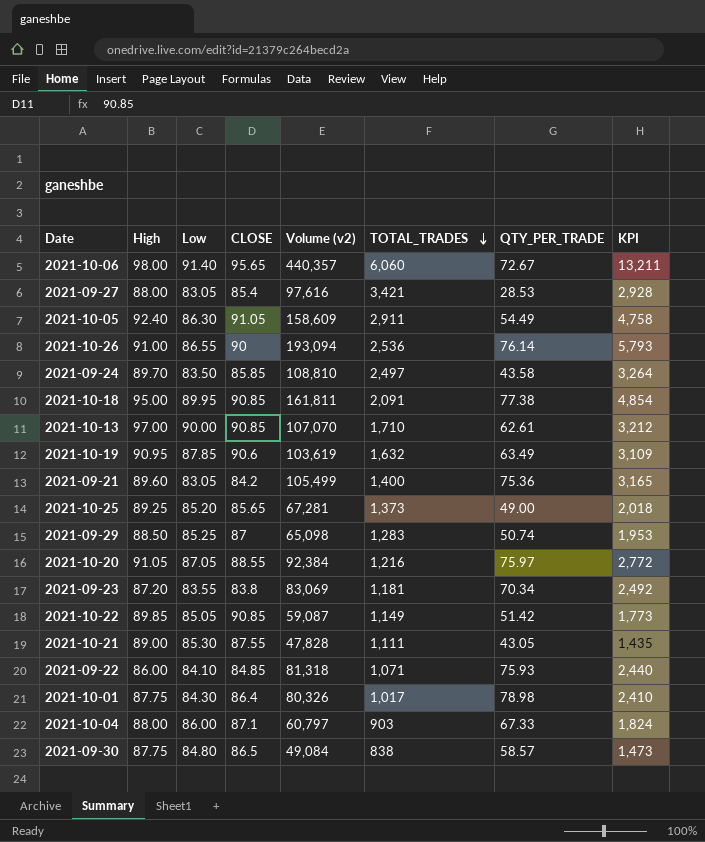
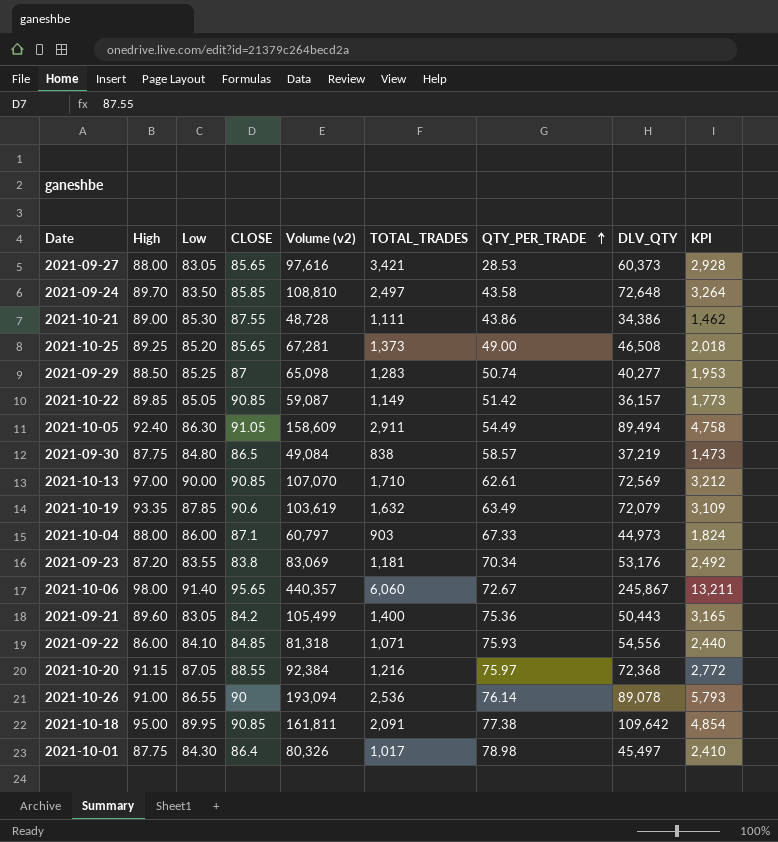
row order: TOTAL_TRADES descending -> QTY_PER_TRADE ascending
column DLV_QTY | position: none -> 8
2021-09-27 | CLOSE: 85.4 -> 85.65
2021-10-21 | Volume (v2): 47,828 -> 48,728
2021-10-21 | QTY_PER_TRADE: 43.05 -> 43.86
2021-10-21 | KPI: 1,435 -> 1,462
2021-10-19 | High: 90.95 -> 93.35
2021-10-20 | High: 91.05 -> 91.15

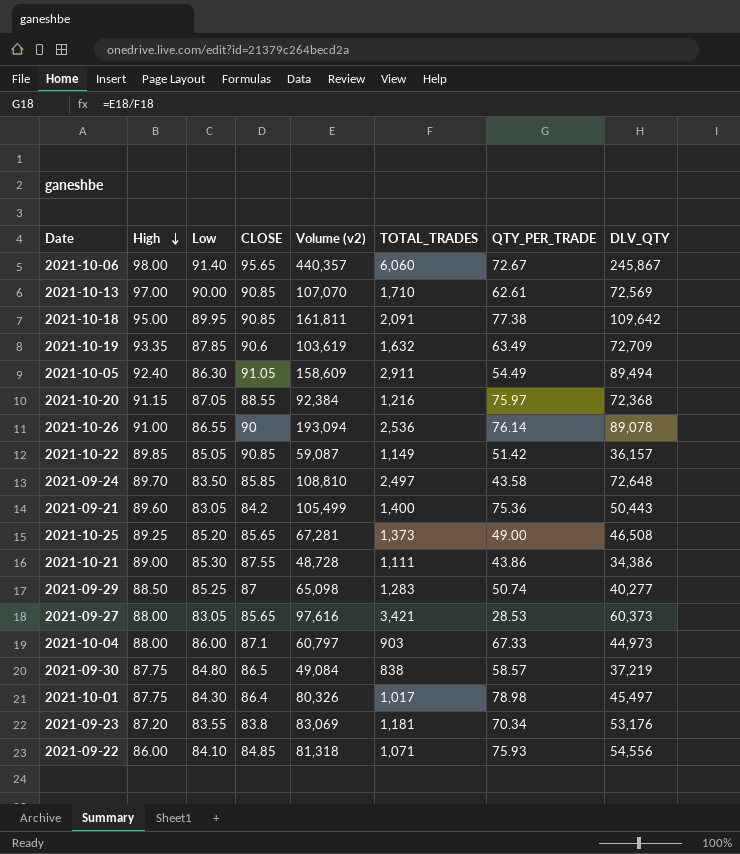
row order: QTY_PER_TRADE ascending -> High descending
column KPI | formula: [Volume (v2)] * 0.03 -> none
2021-10-19 | DLV_QTY: 72,079 -> 72,709

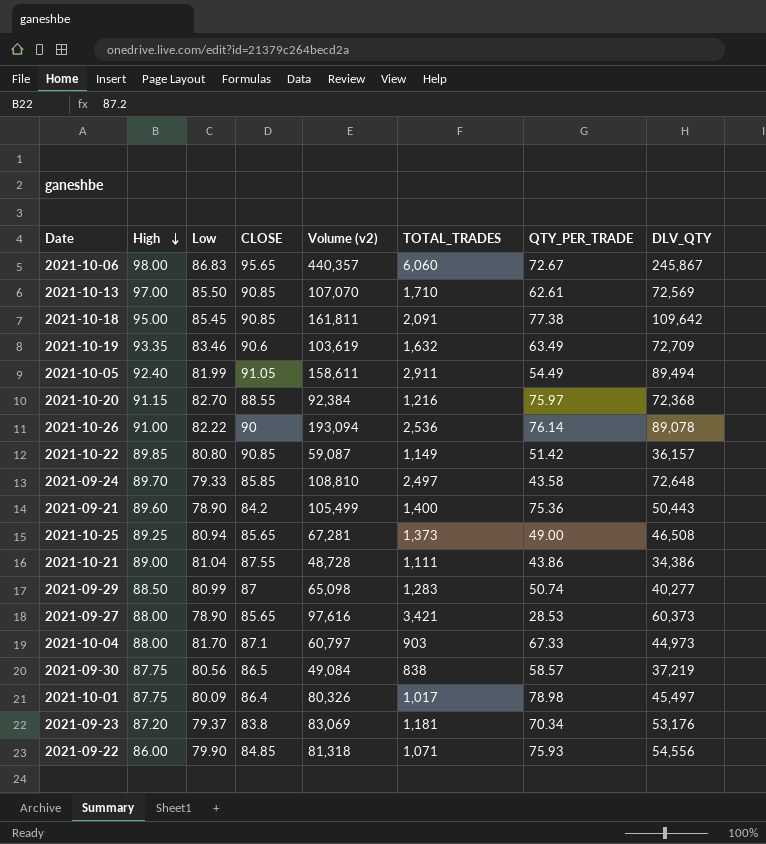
2021-10-06 | Low: 91.40 -> 86.83
2021-10-13 | Low: 90.00 -> 85.50
2021-10-18 | Low: 89.95 -> 85.45
2021-10-19 | Low: 87.85 -> 83.46
2021-10-05 | Low: 86.30 -> 81.99
2021-10-05 | Volume (v2): 158,609 -> 158,611
2021-10-20 | Low: 87.05 -> 82.70
2021-10-26 | Low: 86.55 -> 82.22
2021-10-22 | Low: 85.05 -> 80.80
2021-09-24 | Low: 83.50 -> 79.33
2021-09-21 | Low: 83.05 -> 78.90
2021-10-25 | Low: 85.20 -> 80.94
2021-10-21 | Low: 85.30 -> 81.04
2021-09-29 | Low: 85.25 -> 80.99
2021-09-27 | Low: 83.05 -> 78.90
2021-10-04 | Low: 86.00 -> 81.70
2021-09-30 | Low: 84.80 -> 80.56
2021-10-01 | Low: 84.30 -> 80.09
2021-09-23 | Low: 83.55 -> 79.37
2021-09-22 | Low: 84.10 -> 79.90

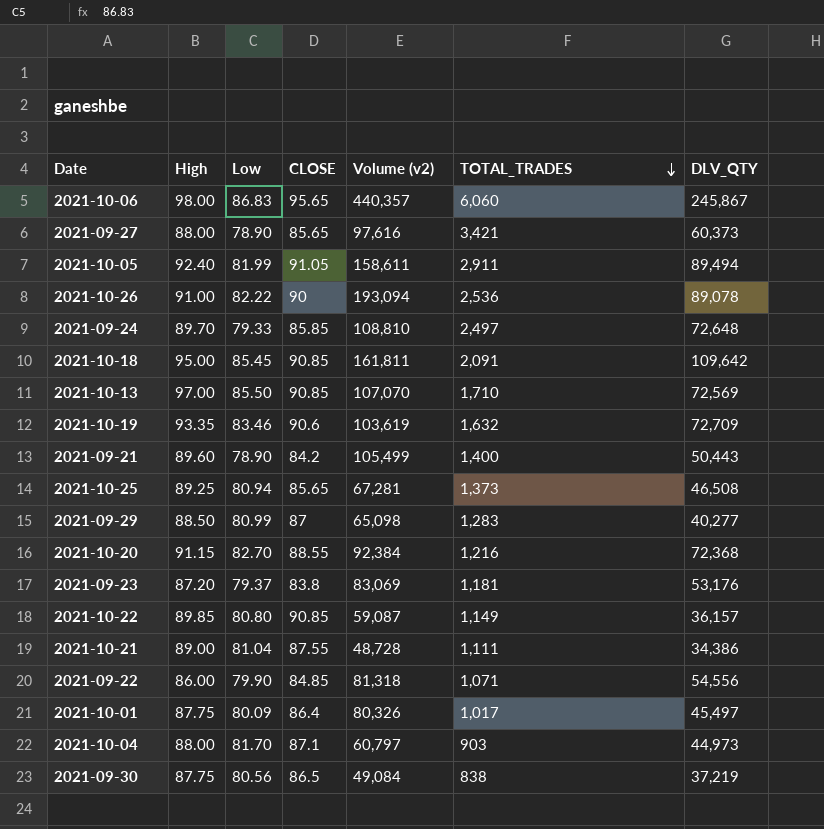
row order: High descending -> TOTAL_TRADES descending
column QTY_PER_TRADE | formula: [Volume (v2)] / [TOTAL_TRADES] -> none

